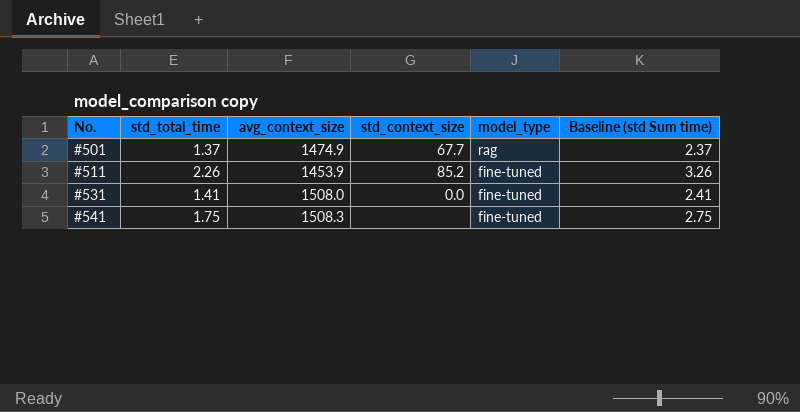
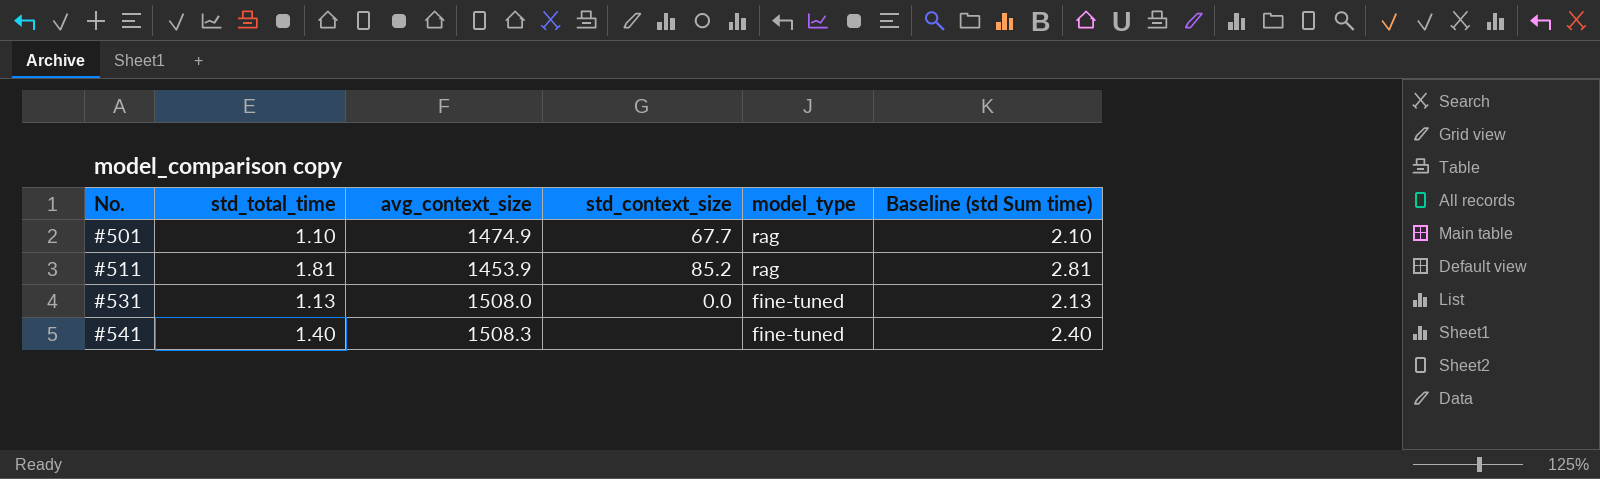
#501 | std_total_time: 1.37 -> 1.10
#501 | Baseline (std Sum time): 2.37 -> 2.10
#511 | std_total_time: 2.26 -> 1.81
#511 | model_type: fine-tuned -> rag
#511 | Baseline (std Sum time): 3.26 -> 2.81
#531 | std_total_time: 1.41 -> 1.13
#531 | Baseline (std Sum time): 2.41 -> 2.13
#541 | std_total_time: 1.75 -> 1.40
#541 | Baseline (std Sum time): 2.75 -> 2.40

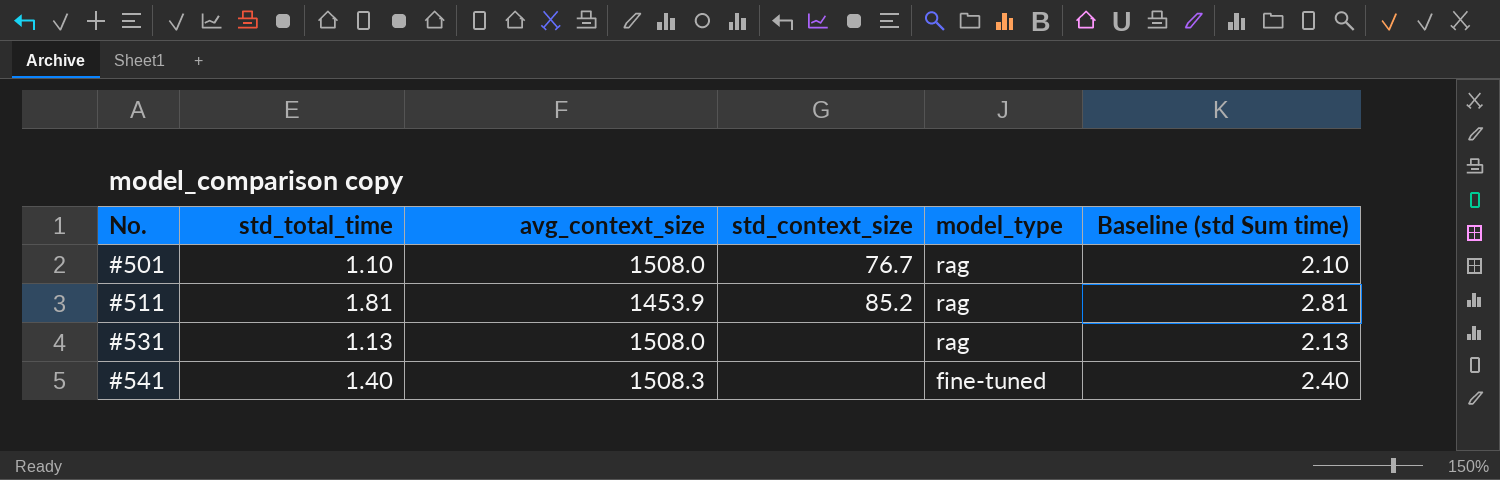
#501 | avg_context_size: 1474.9 -> 1508.0
#501 | std_context_size: 67.7 -> 76.7
#531 | std_context_size: 0.0 -> none
#531 | model_type: fine-tuned -> rag

